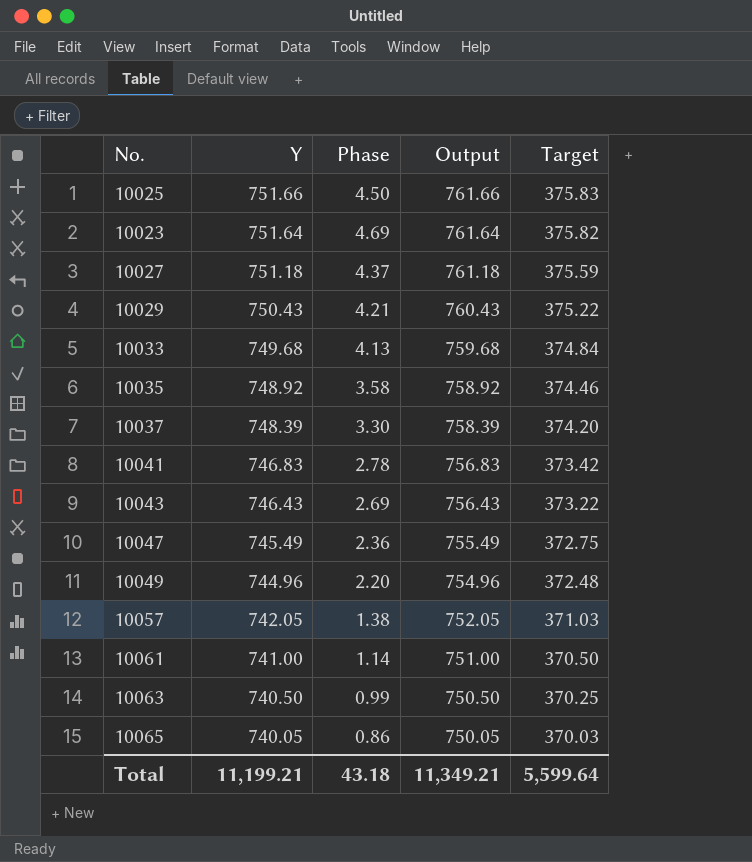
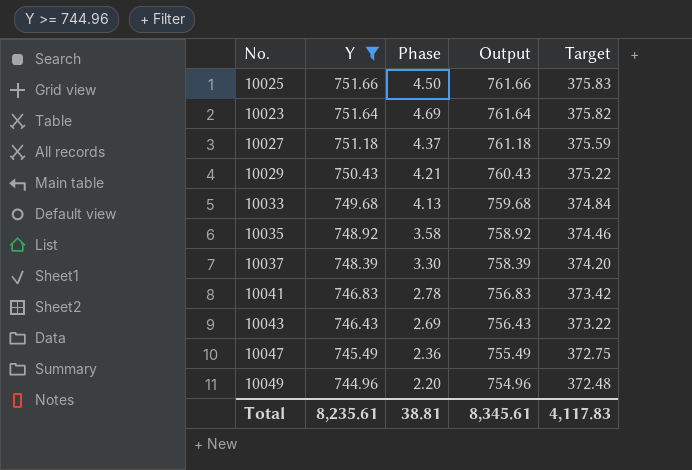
filter: none -> Y >= 744.96
Total | Y: 11,199.21 -> 8,235.61
Total | Phase: 43.18 -> 38.81
Total | Output: 11,349.21 -> 8,345.61
Total | Target: 5,599.64 -> 4,117.83

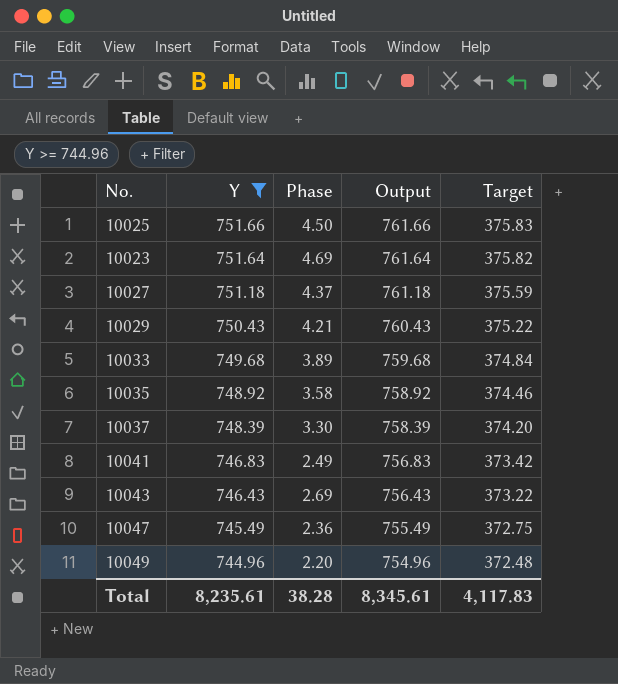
10033 | Phase: 4.13 -> 3.89
10041 | Phase: 2.78 -> 2.49
Total | Phase: 38.81 -> 38.28

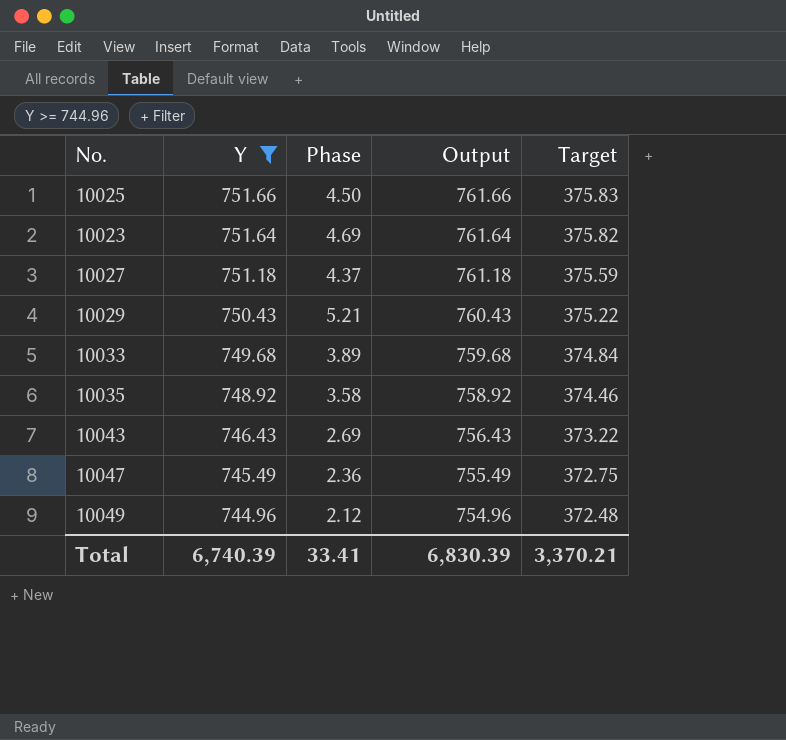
row 10037: 748.39 | 3.30 | 758.39 | 374.20 -> none
row 10041: 746.83 | 2.49 | 756.83 | 373.42 -> none
10029 | Phase: 4.21 -> 5.21
10049 | Phase: 2.20 -> 2.12
Total | Y: 8,235.61 -> 6,740.39
Total | Phase: 38.28 -> 33.41
Total | Output: 8,345.61 -> 6,830.39
Total | Target: 4,117.83 -> 3,370.21

